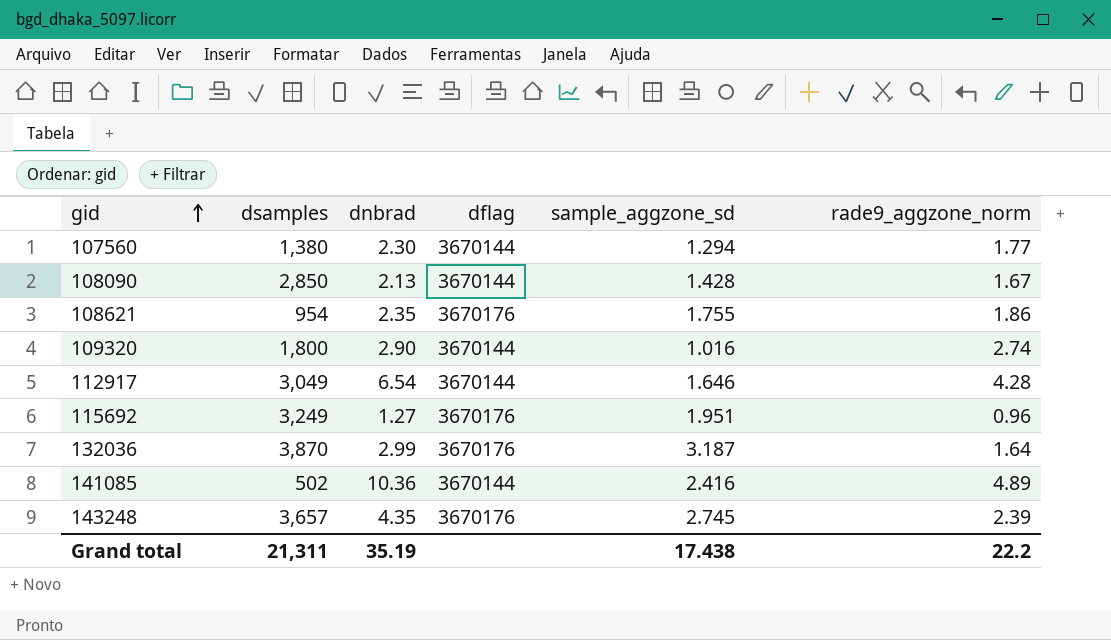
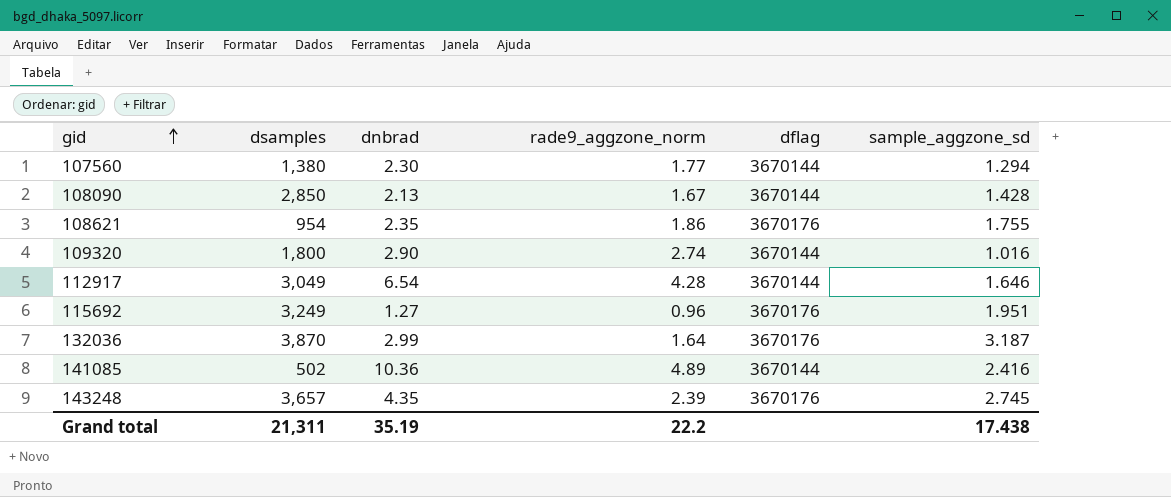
column rade9_aggzone_norm | position: 6 -> 4

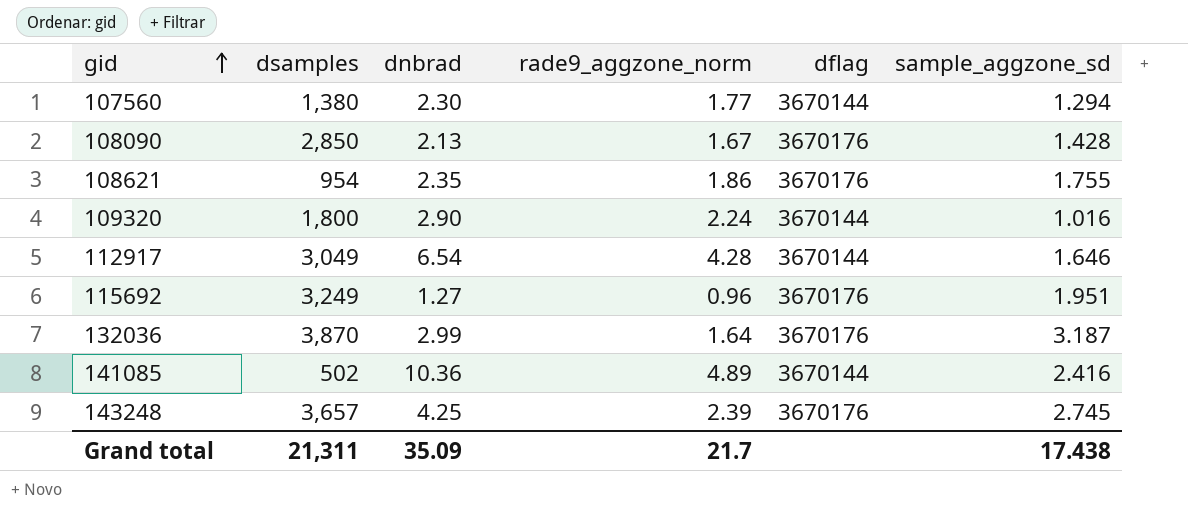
108090 | dflag: 3670144 -> 3670176
109320 | rade9_aggzone_norm: 2.74 -> 2.24
143248 | dnbrad: 4.35 -> 4.25
Grand total | dnbrad: 35.19 -> 35.09
Grand total | rade9_aggzone_norm: 22.2 -> 21.7

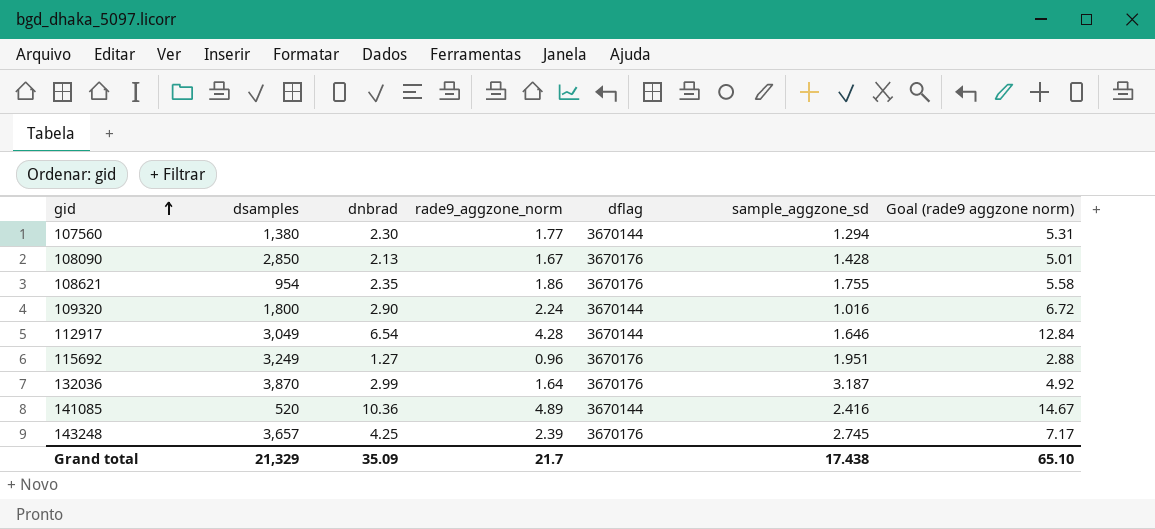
column Goal (rade9 aggzone norm) | formula: none -> [rade9_aggzone_norm] * 3
141085 | dsamples: 502 -> 520
Grand total | dsamples: 21,311 -> 21,329

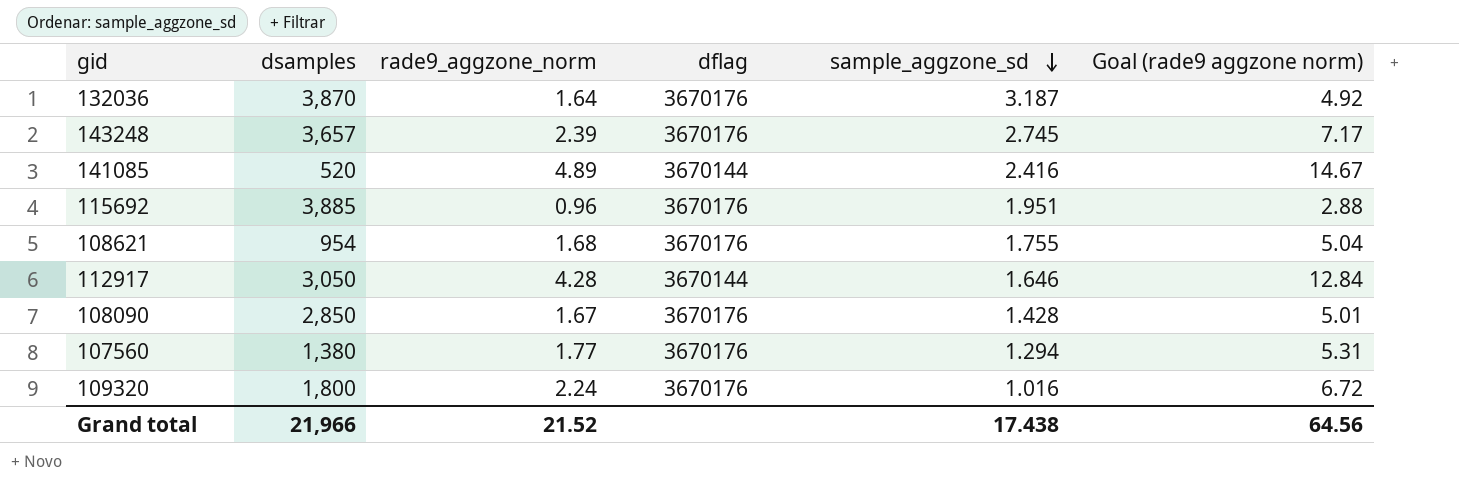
row order: gid ascending -> sample_aggzone_sd descending
column dnbrad | position: 3 -> none
115692 | dsamples: 3,249 -> 3,885
108621 | rade9_aggzone_norm: 1.86 -> 1.68
108621 | Goal (rade9 aggzone norm): 5.58 -> 5.04
112917 | dsamples: 3,049 -> 3,050
107560 | dflag: 3670144 -> 3670176
109320 | dflag: 3670144 -> 3670176
Grand total | dsamples: 21,329 -> 21,966
Grand total | rade9_aggzone_norm: 21.7 -> 21.52
Grand total | Goal (rade9 aggzone norm): 65.10 -> 64.56

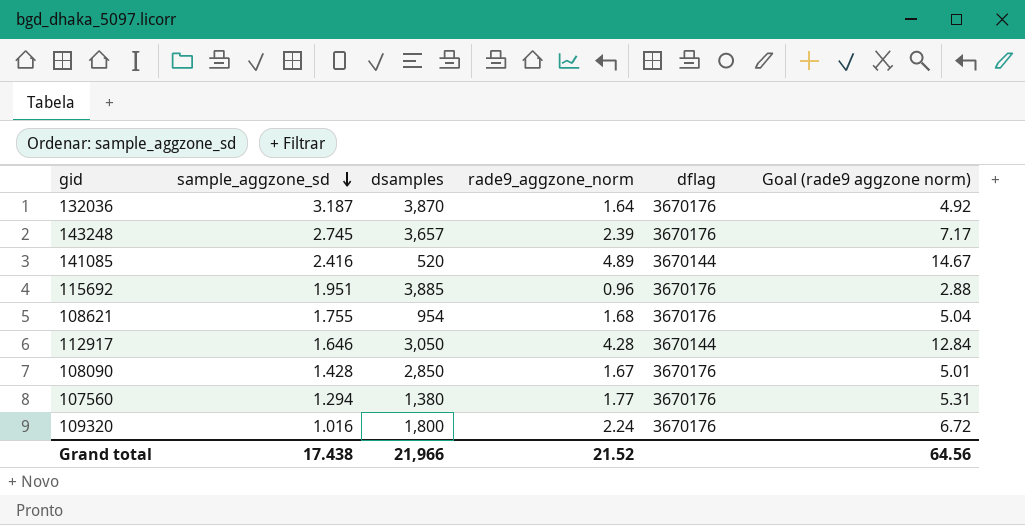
column sample_aggzone_sd | position: 5 -> 2

